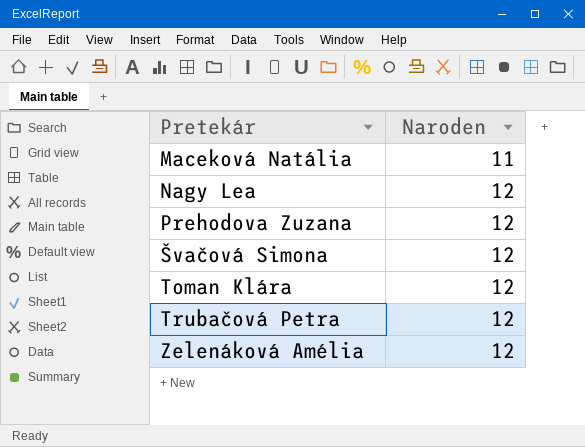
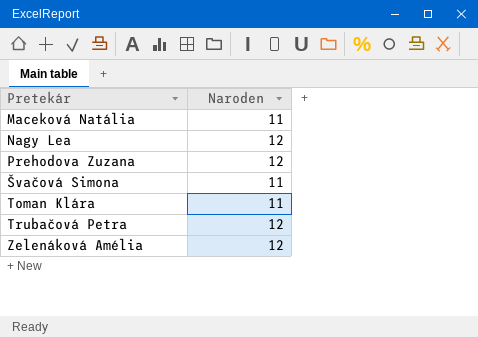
Švačová Simona | Naroden: 12 -> 11
Toman Klára | Naroden: 12 -> 11

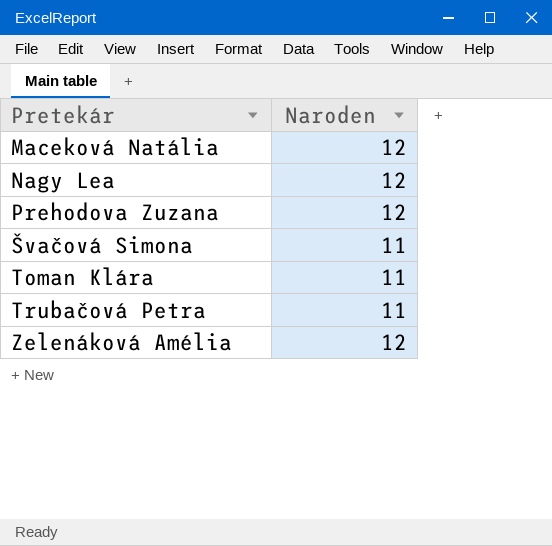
Maceková Natália | Naroden: 11 -> 12
Trubačová Petra | Naroden: 12 -> 11

